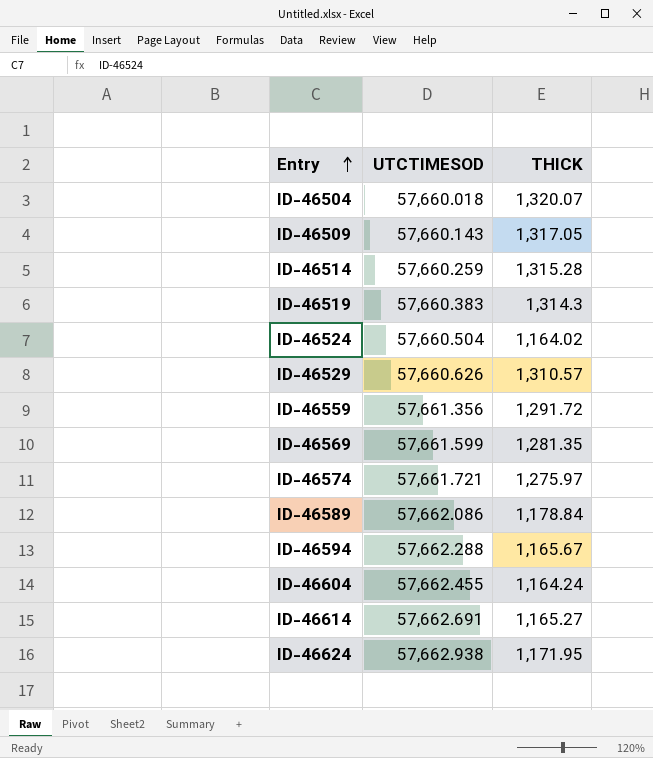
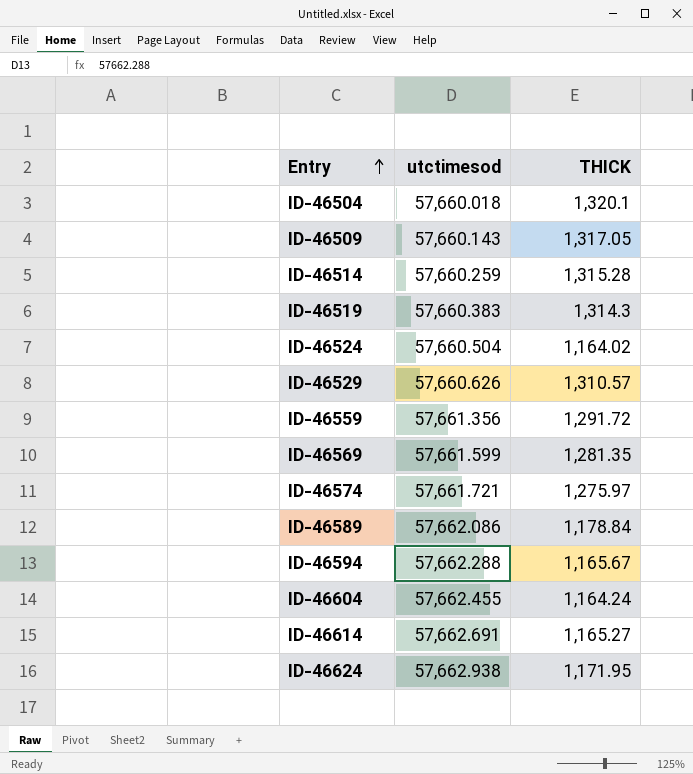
column name: UTCTIMESOD -> utctimesod
ID-46504 | THICK: 1,320.07 -> 1,320.1

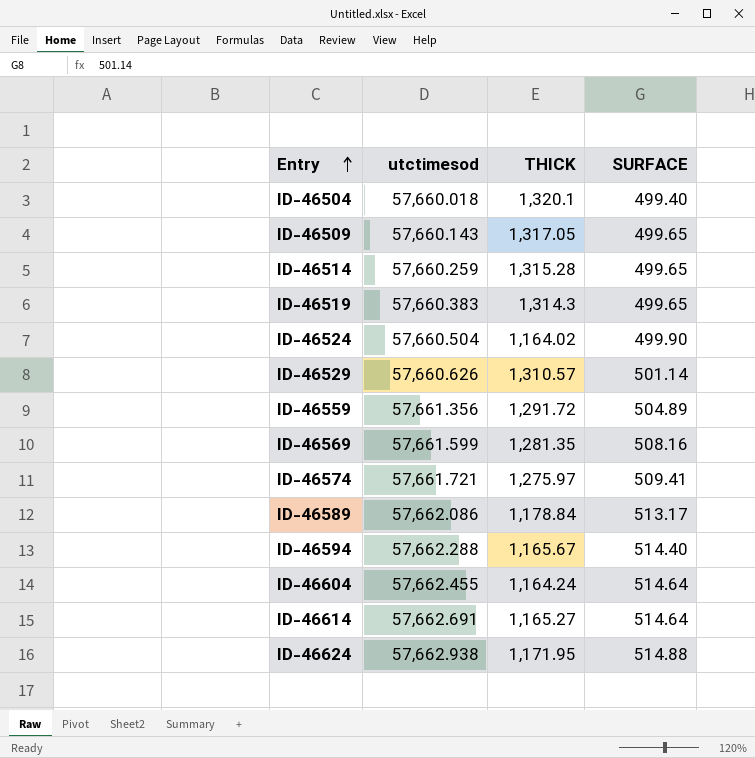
column SURFACE | position: none -> 4

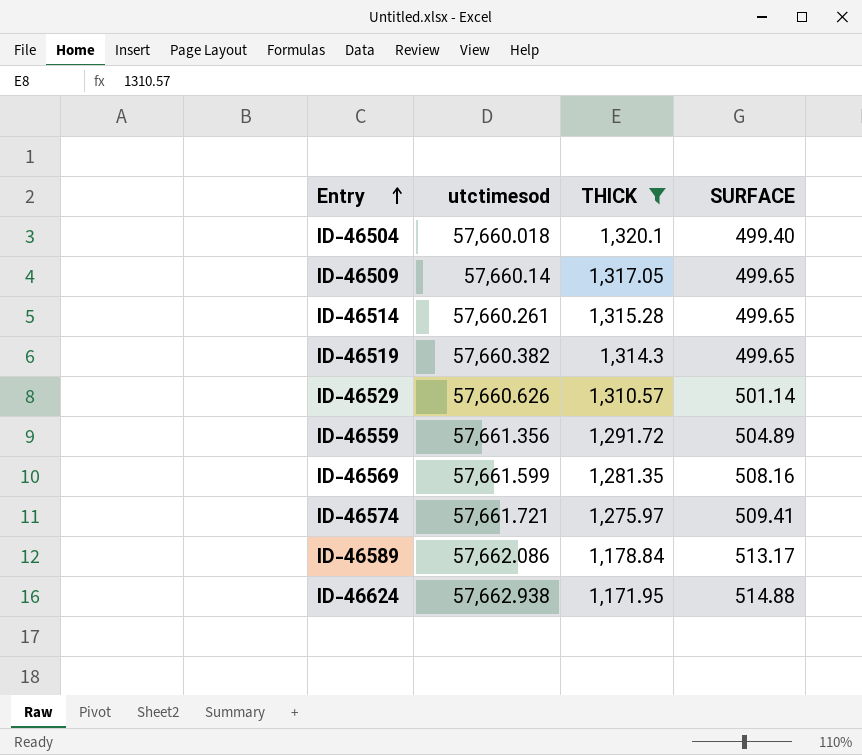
filter: none -> THICK >= 1,171.95
ID-46509 | utctimesod: 57,660.143 -> 57,660.14
ID-46514 | utctimesod: 57,660.259 -> 57,660.261
ID-46519 | utctimesod: 57,660.383 -> 57,660.382

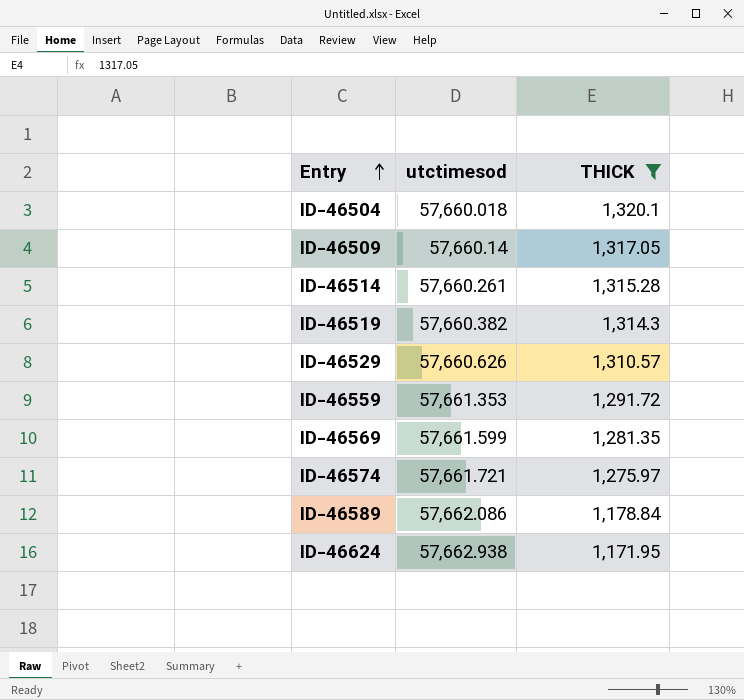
column SURFACE | position: 4 -> none
ID-46559 | utctimesod: 57,661.356 -> 57,661.353

